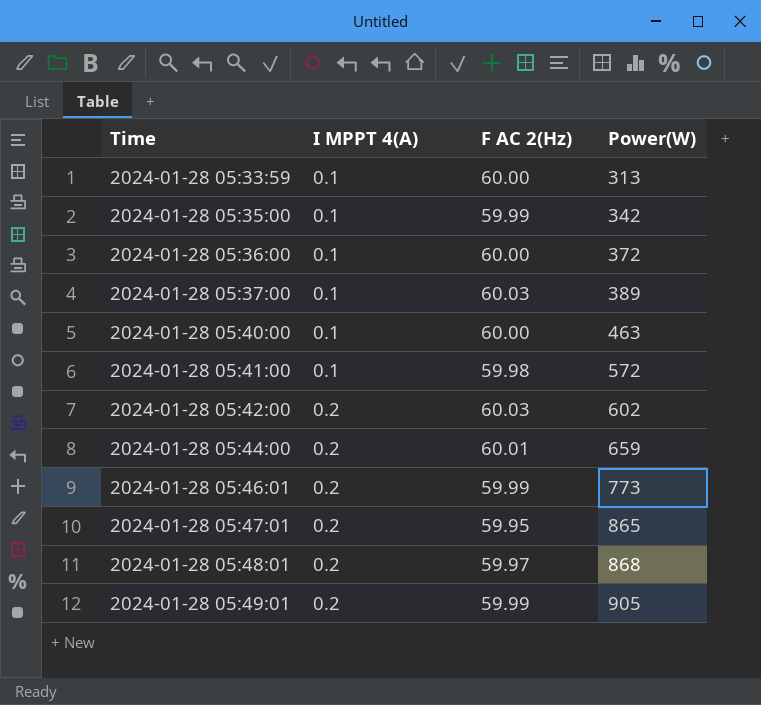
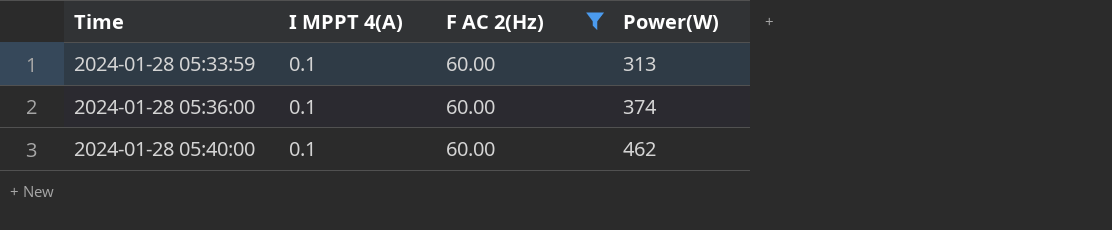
filter: none -> F AC 2(Hz) = 60.00
2024-01-28 05:36:00 | Power(W): 372 -> 374
2024-01-28 05:40:00 | Power(W): 463 -> 462

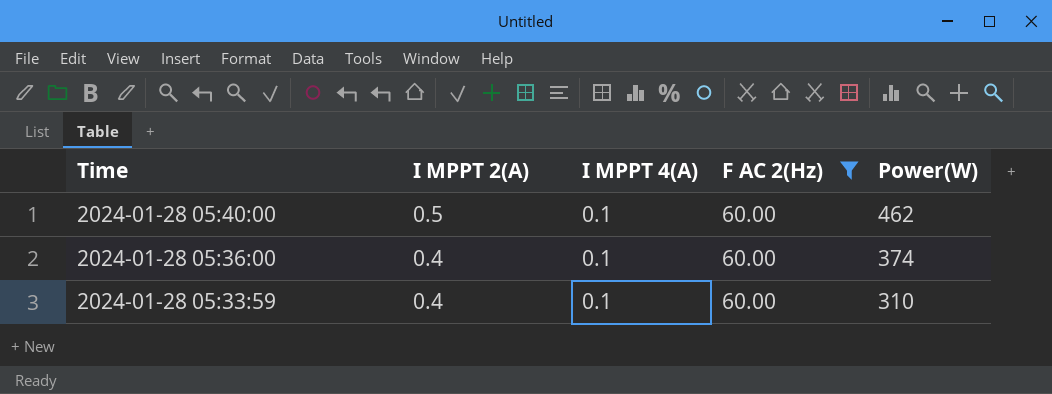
row order: Time ascending -> Time descending
column I MPPT 2(A) | position: none -> 2
2024-01-28 05:33:59 | Power(W): 313 -> 310

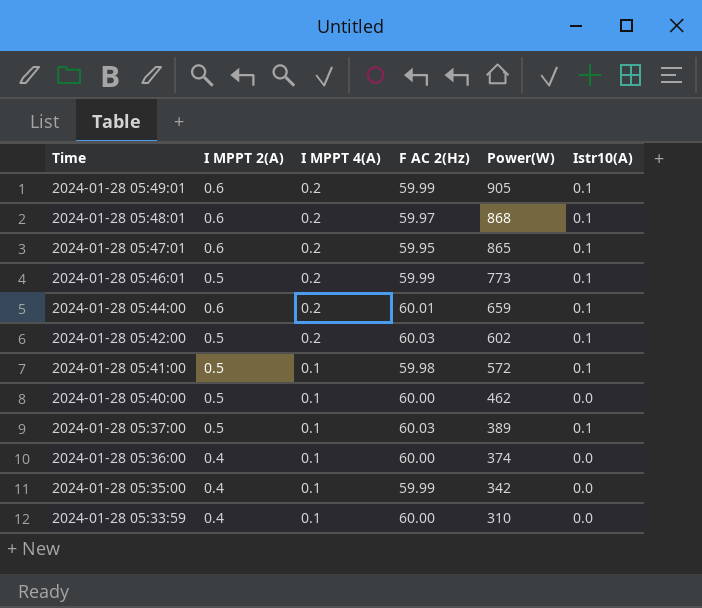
filter: F AC 2(Hz) = 60.00 -> none
column Istr10(A) | position: none -> 6

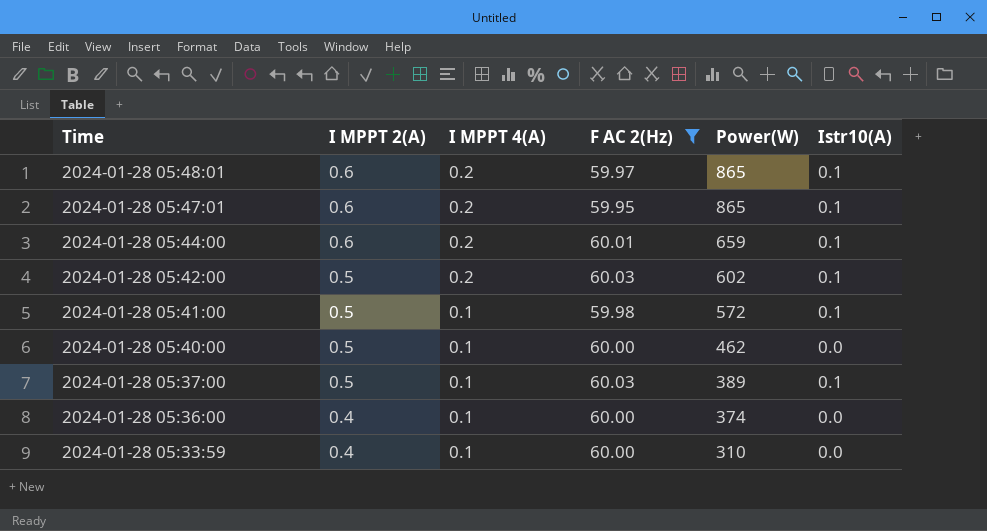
filter: none -> F AC 2(Hz) != 59.99
2024-01-28 05:48:01 | Power(W): 868 -> 865

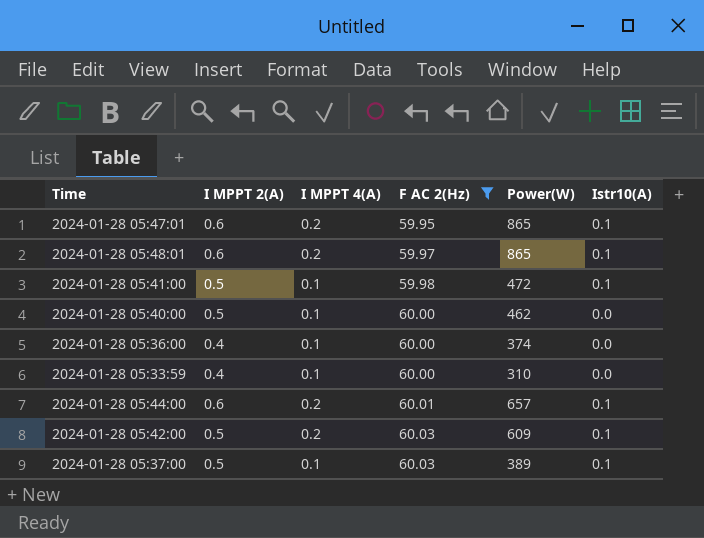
row order: Time descending -> F AC 2(Hz) ascending
2024-01-28 05:41:00 | Power(W): 572 -> 472
2024-01-28 05:44:00 | Power(W): 659 -> 657
2024-01-28 05:42:00 | Power(W): 602 -> 609

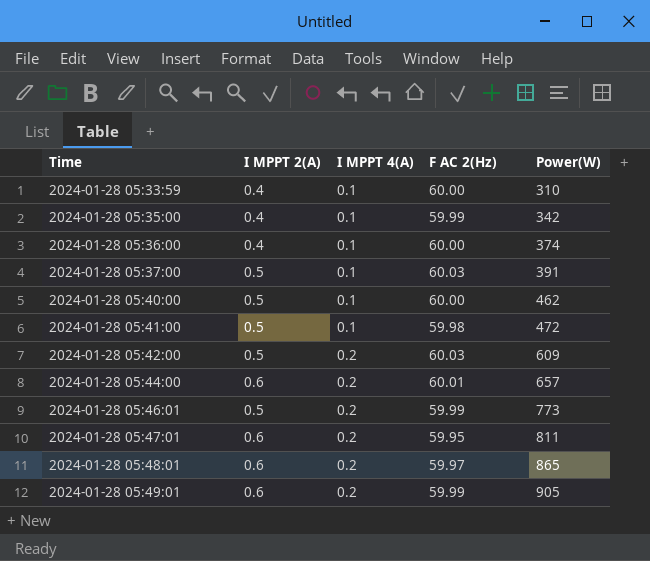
filter: F AC 2(Hz) != 59.99 -> none
row order: F AC 2(Hz) ascending -> Time ascending
column Istr10(A) | position: 6 -> none
2024-01-28 05:37:00 | Power(W): 389 -> 391
2024-01-28 05:47:01 | Power(W): 865 -> 811

